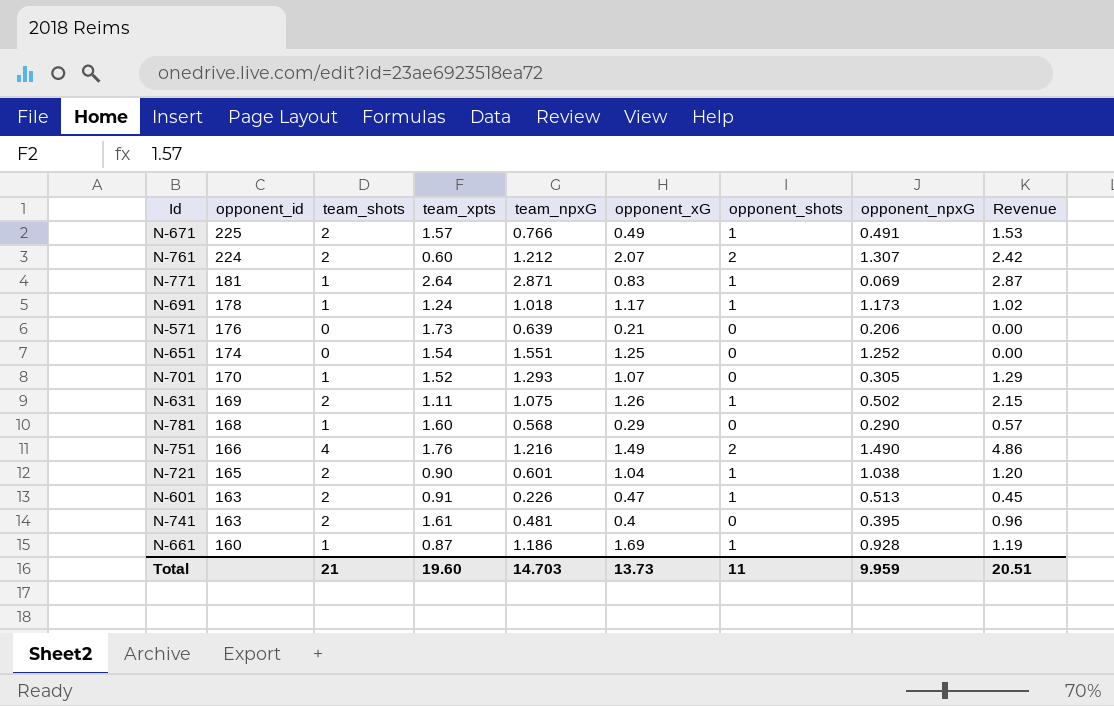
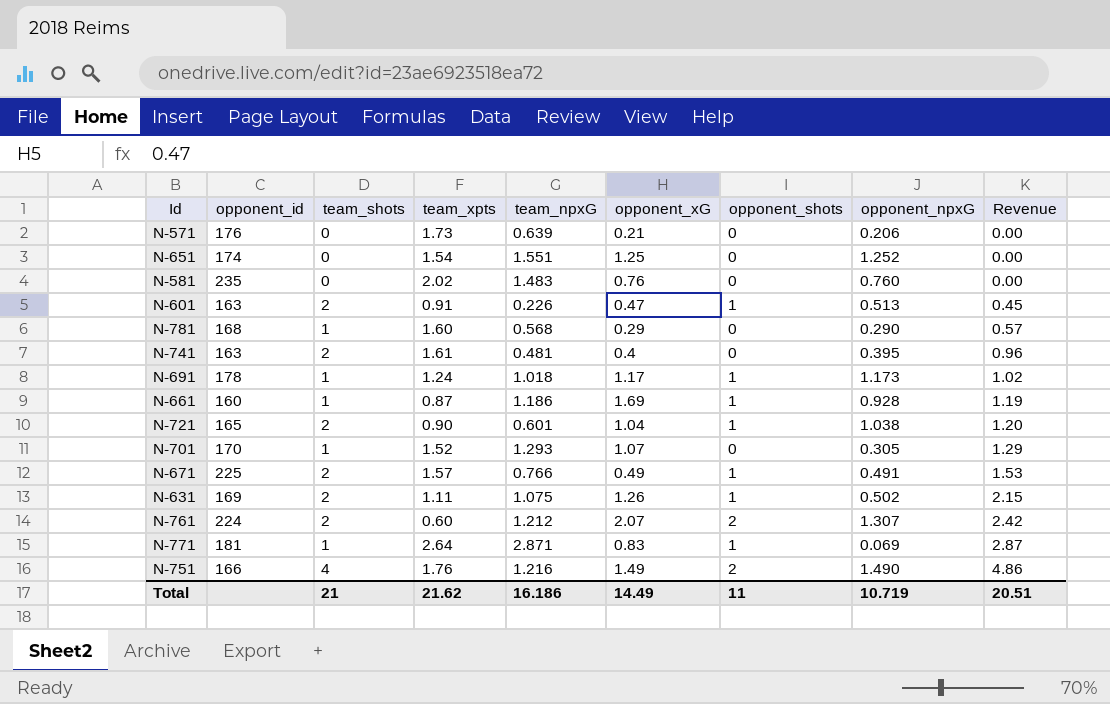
row order: opponent_id descending -> Revenue ascending
row N-581: none -> 235 | 0 | 2.02 | 1.483 | 0.76 | 0 | 0.760 | 0.00
Total | team_xpts: 19.60 -> 21.62
Total | team_npxG: 14.703 -> 16.186
Total | opponent_xG: 13.73 -> 14.49
Total | opponent_npxG: 9.959 -> 10.719

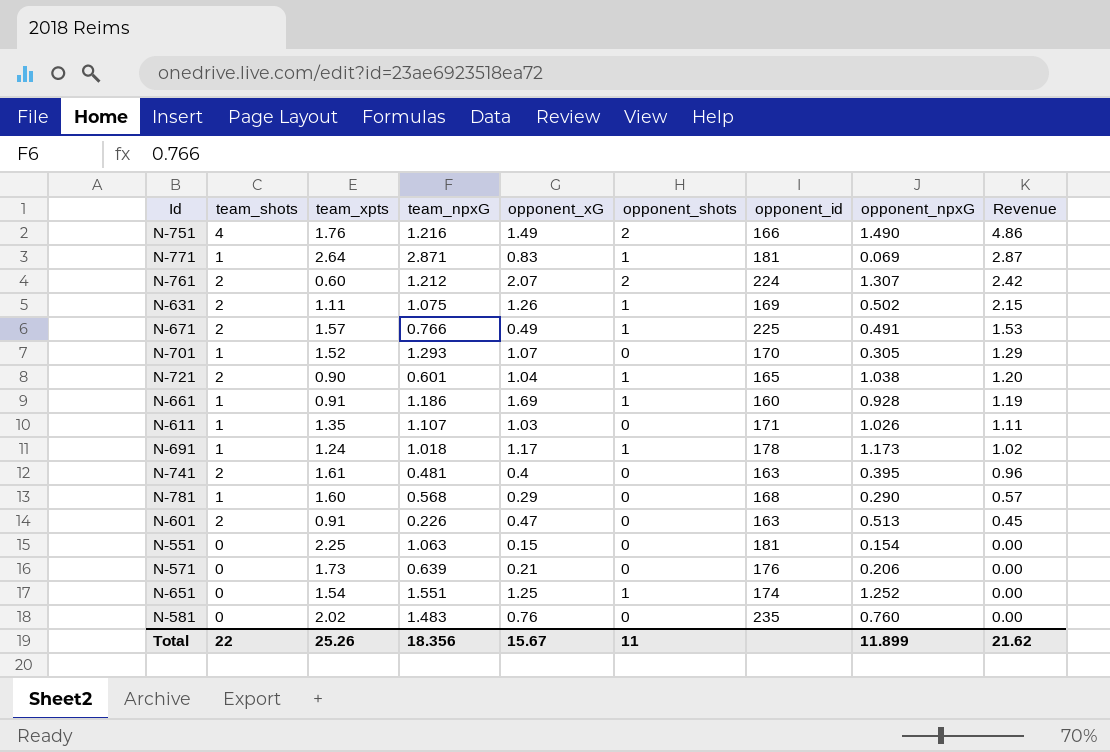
row order: Revenue ascending -> Revenue descending
column opponent_id | position: 2 -> 7
N-661 | team_xpts: 0.87 -> 0.91
row N-611: none -> 1 | 1.35 | 1.107 | 1.03 | 0 | 171 | 1.026 | 1.11
N-601 | opponent_shots: 1 -> 0
row N-551: none -> 0 | 2.25 | 1.063 | 0.15 | 0 | 181 | 0.154 | 0.00
N-651 | opponent_shots: 0 -> 1
Total | team_shots: 21 -> 22
Total | team_xpts: 21.62 -> 25.26
Total | team_npxG: 16.186 -> 18.356
Total | opponent_xG: 14.49 -> 15.67
Total | opponent_npxG: 10.719 -> 11.899
Total | Revenue: 20.51 -> 21.62

